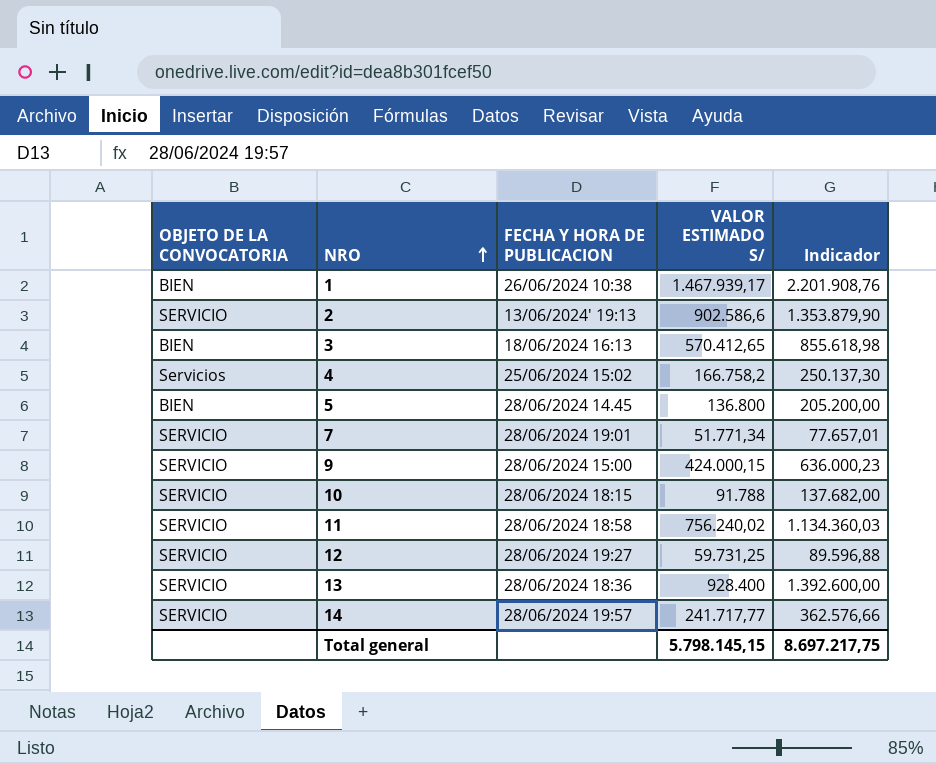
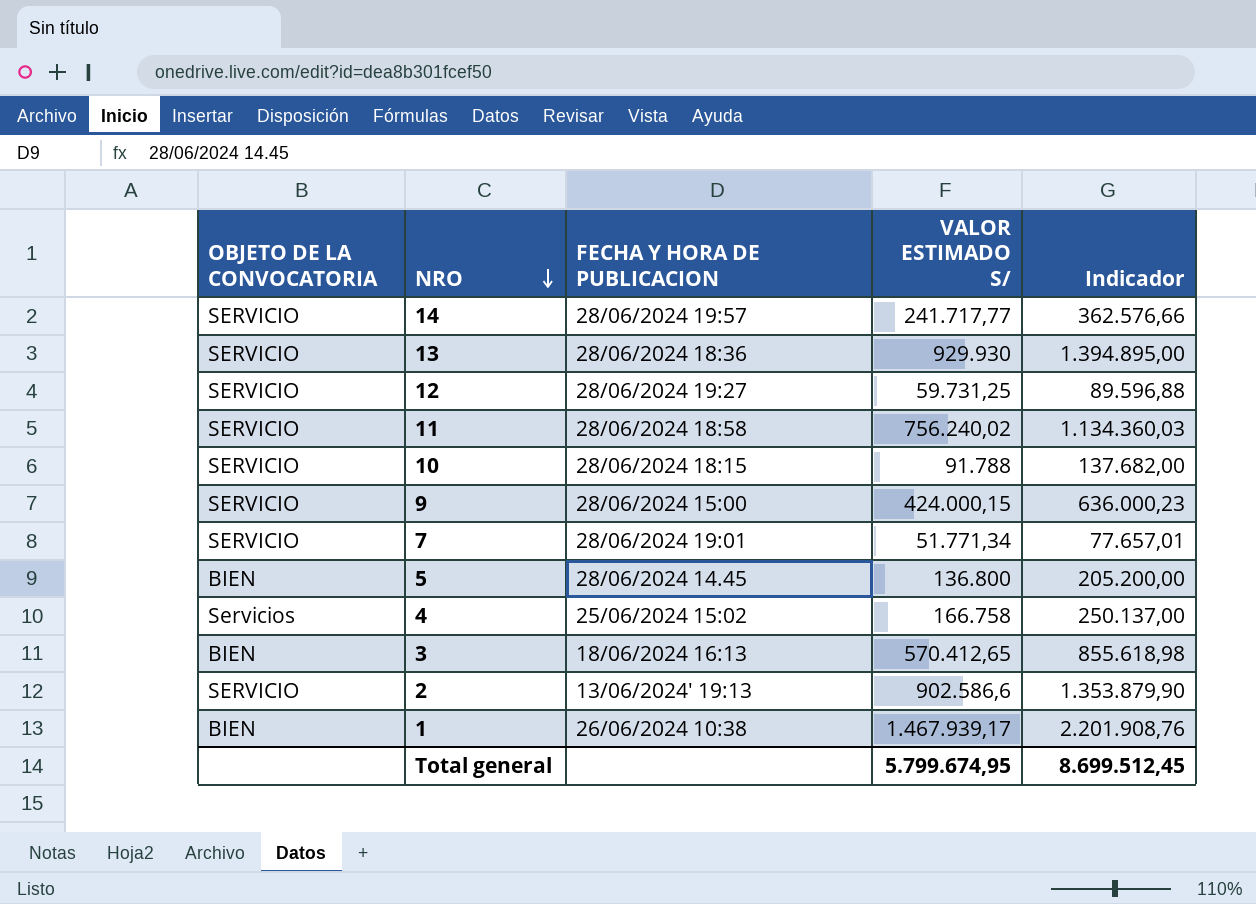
row order: NRO ascending -> NRO descending
13 | VALOR ESTIMADO S/: 928.400 -> 929.930
13 | Indicador: 1.392.600,00 -> 1.394.895,00
4 | VALOR ESTIMADO S/: 166.758,2 -> 166.758
4 | Indicador: 250.137,30 -> 250.137,00
Total general | VALOR ESTIMADO S/: 5.798.145,15 -> 5.799.674,95
Total general | Indicador: 8.697.217,75 -> 8.699.512,45

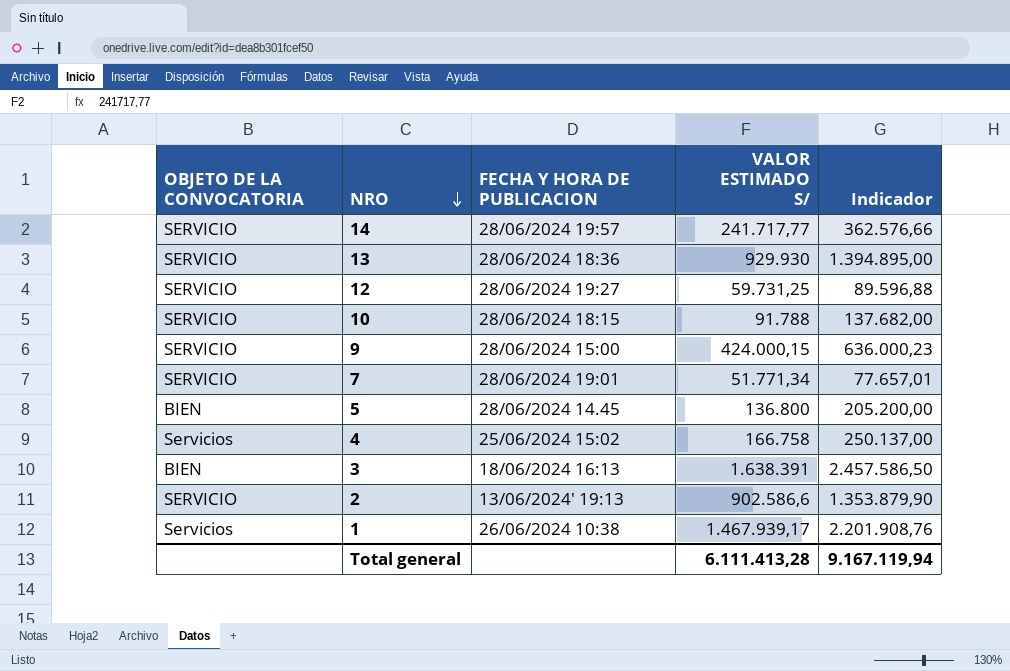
row 11: SERVICIO | 28/06/2024 18:58 | 756.240,02 | 1.134.360,03 -> none
3 | VALOR ESTIMADO S/: 570.412,65 -> 1.638.391
3 | Indicador: 855.618,98 -> 2.457.586,50
1 | OBJETO DE LA CONVOCATORIA: BIEN -> Servicios
Total general | VALOR ESTIMADO S/: 5.799.674,95 -> 6.111.413,28
Total general | Indicador: 8.699.512,45 -> 9.167.119,94

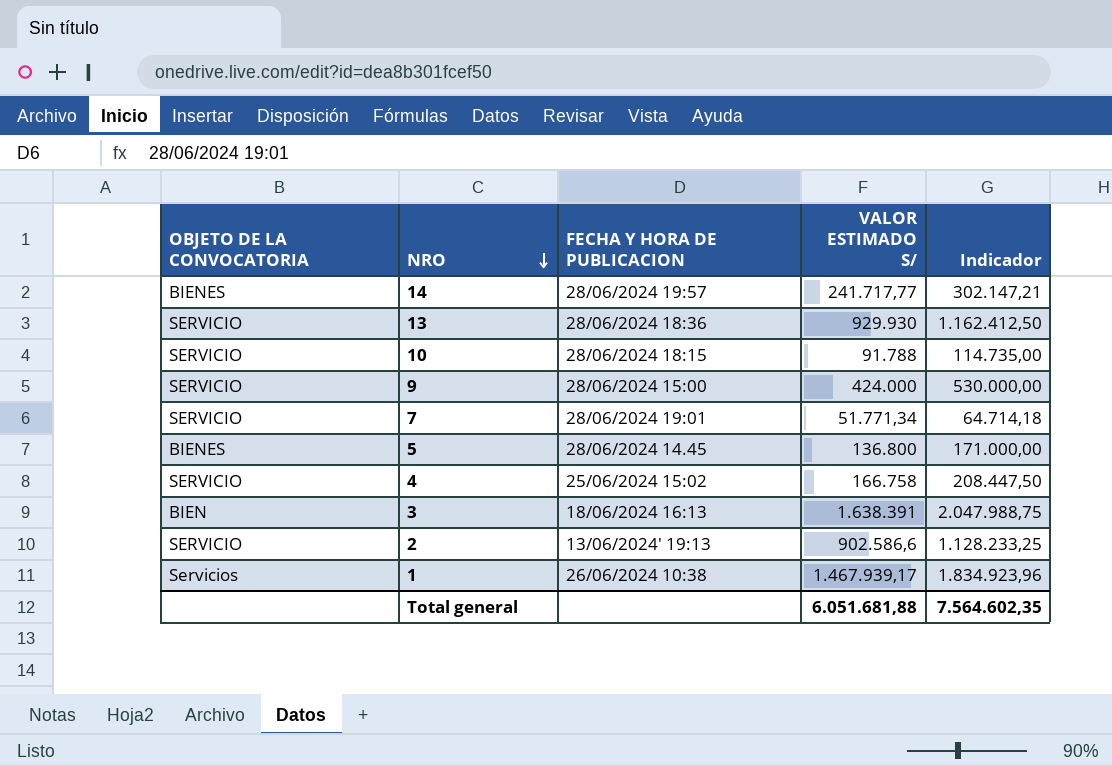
column Indicador | formula: [VALOR ESTIMADO S/] * 1,5 -> [VALOR ESTIMADO S/] * 1,25
row 12: SERVICIO | 28/06/2024 19:27 | 59.731,25 | 89.596,88 -> none
14 | OBJETO DE LA CONVOCATORIA: SERVICIO -> BIENES
9 | VALOR ESTIMADO S/: 424.000,15 -> 424.000
5 | OBJETO DE LA CONVOCATORIA: BIEN -> BIENES
4 | OBJETO DE LA CONVOCATORIA: Servicios -> SERVICIO
Total general | VALOR ESTIMADO S/: 6.111.413,28 -> 6.051.681,88
Total general | Indicador: 9.167.119,94 -> 7.564.602,35

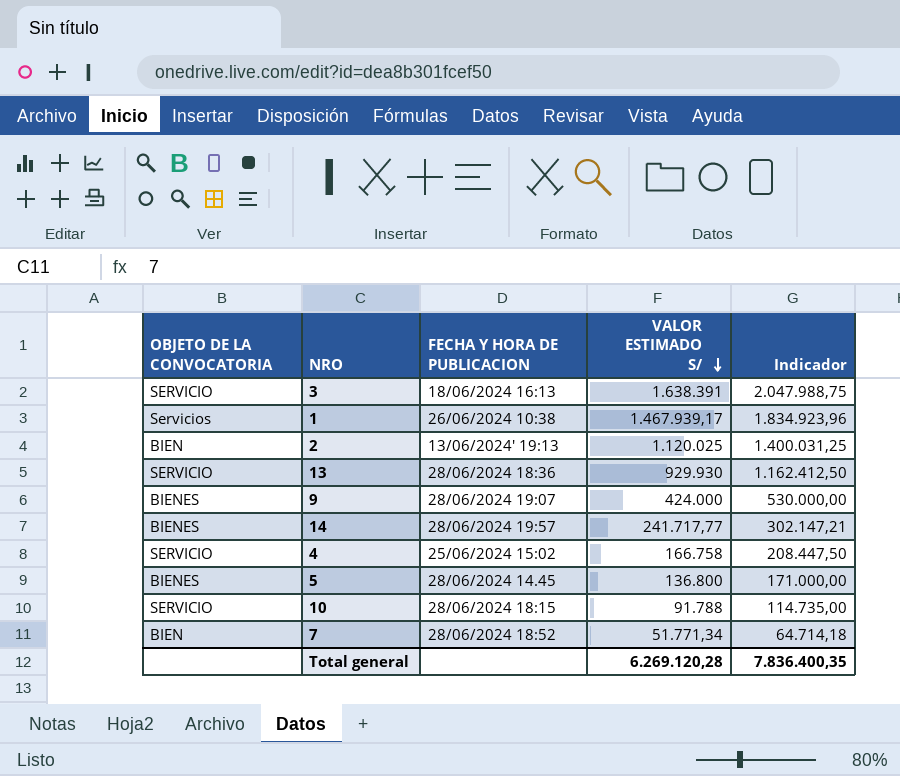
row order: NRO descending -> VALOR ESTIMADO S/ descending
3 | OBJETO DE LA CONVOCATORIA: BIEN -> SERVICIO
2 | OBJETO DE LA CONVOCATORIA: SERVICIO -> BIEN
2 | VALOR ESTIMADO S/: 902.586,6 -> 1.120.025
2 | Indicador: 1.128.233,25 -> 1.400.031,25
9 | OBJETO DE LA CONVOCATORIA: SERVICIO -> BIENES
9 | FECHA Y HORA DE PUBLICACION: 28/06/2024 15:00 -> 28/06/2024 19:07
7 | OBJETO DE LA CONVOCATORIA: SERVICIO -> BIEN
7 | FECHA Y HORA DE PUBLICACION: 28/06/2024 19:01 -> 28/06/2024 18:52
Total general | VALOR ESTIMADO S/: 6.051.681,88 -> 6.269.120,28
Total general | Indicador: 7.564.602,35 -> 7.836.400,35

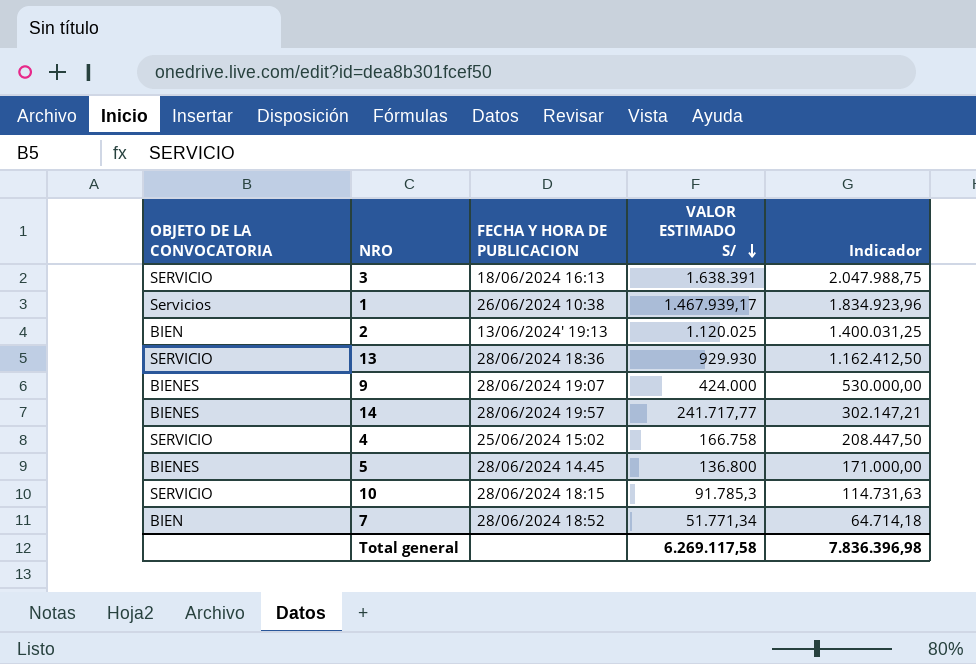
10 | VALOR ESTIMADO S/: 91.788 -> 91.785,3
10 | Indicador: 114.735,00 -> 114.731,63
Total general | VALOR ESTIMADO S/: 6.269.120,28 -> 6.269.117,58
Total general | Indicador: 7.836.400,35 -> 7.836.396,98

